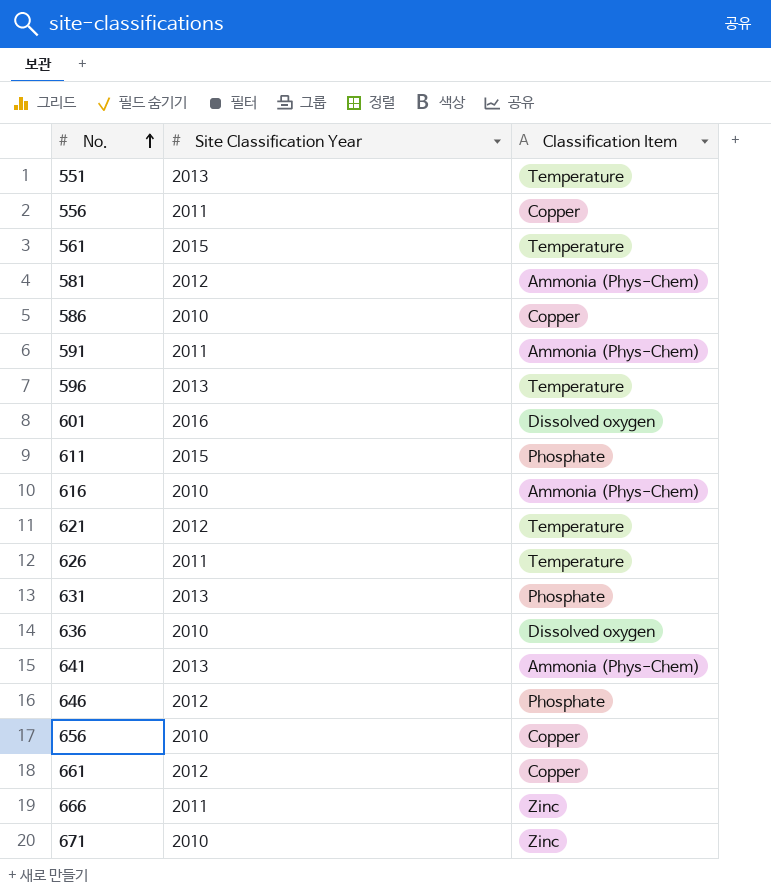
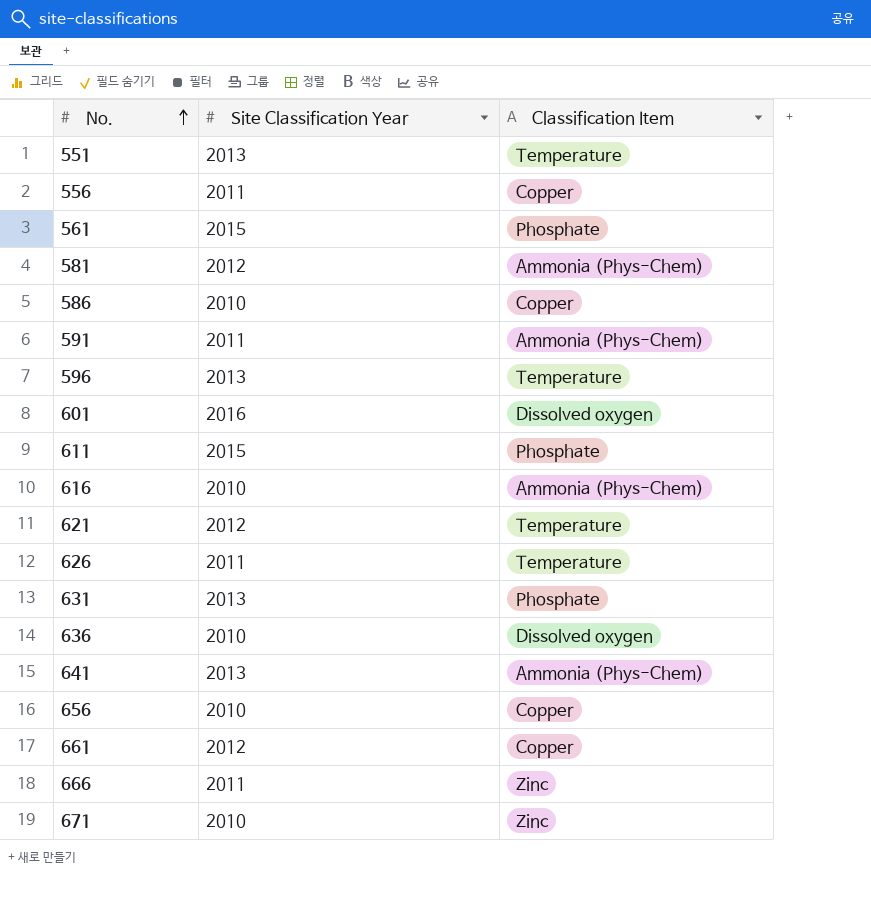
row 646: 2012 | Phosphate -> none
561 | Classification Item: Temperature -> Phosphate

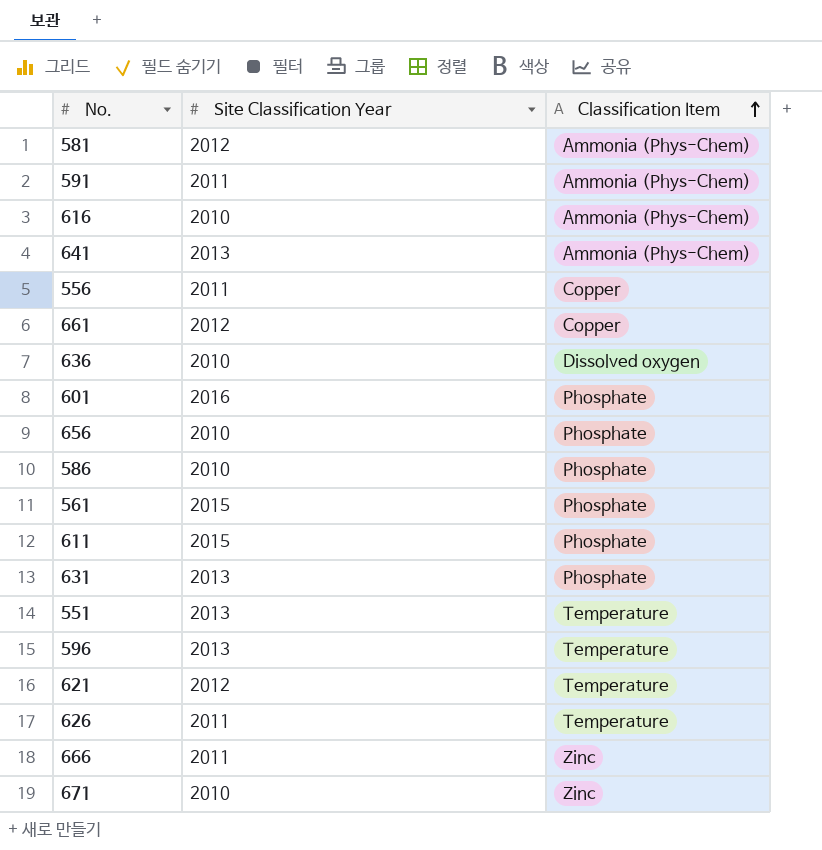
row order: No. ascending -> Classification Item ascending
601 | Classification Item: Dissolved oxygen -> Phosphate
656 | Classification Item: Copper -> Phosphate
586 | Classification Item: Copper -> Phosphate

